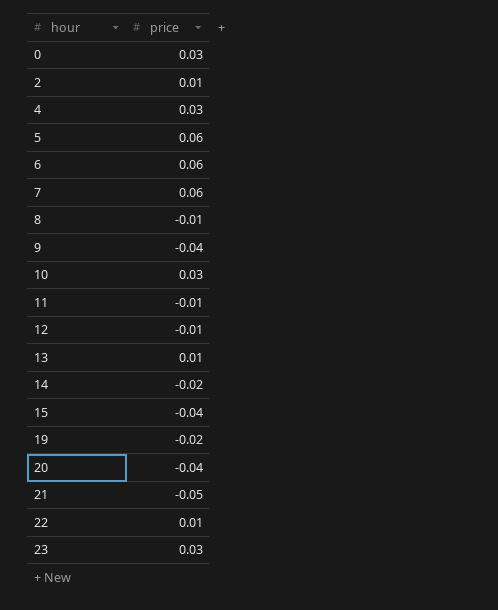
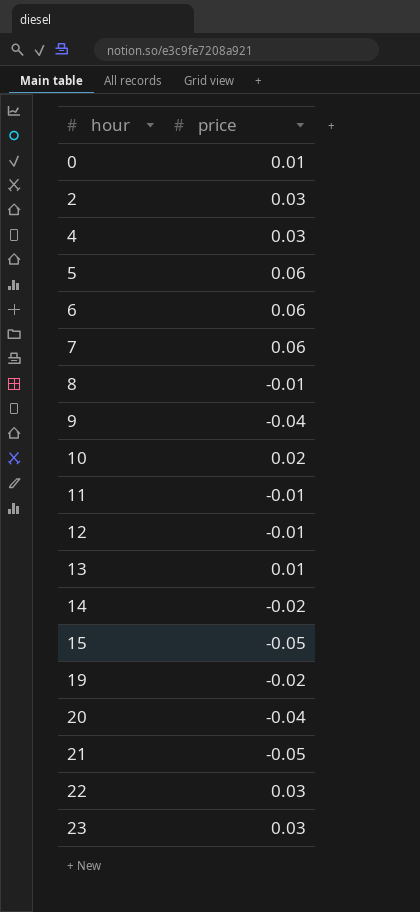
0 | price: 0.03 -> 0.01
2 | price: 0.01 -> 0.03
10 | price: 0.03 -> 0.02
15 | price: -0.04 -> -0.05
22 | price: 0.01 -> 0.03

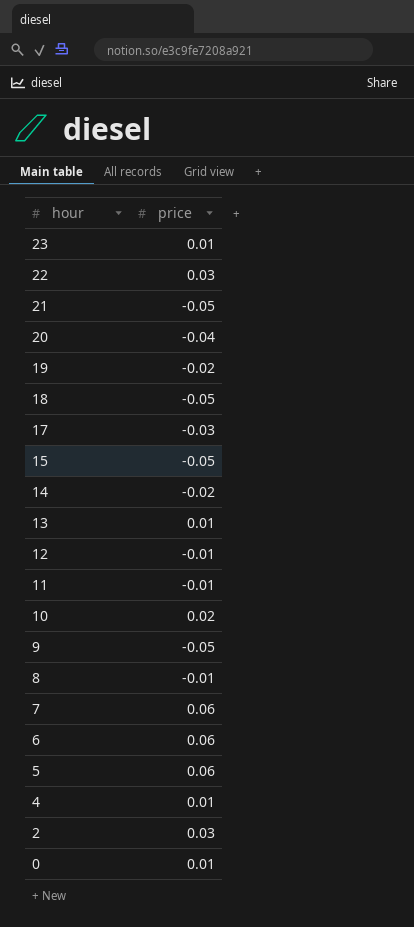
row order: hour ascending -> hour descending
23 | price: 0.03 -> 0.01
row 18: none -> -0.05
row 17: none -> -0.03
9 | price: -0.04 -> -0.05
4 | price: 0.03 -> 0.01

